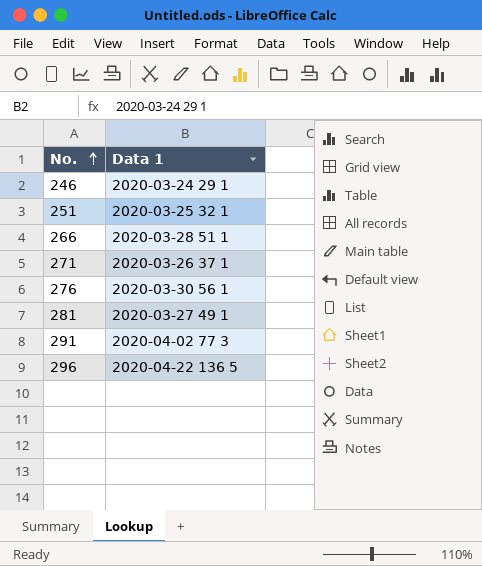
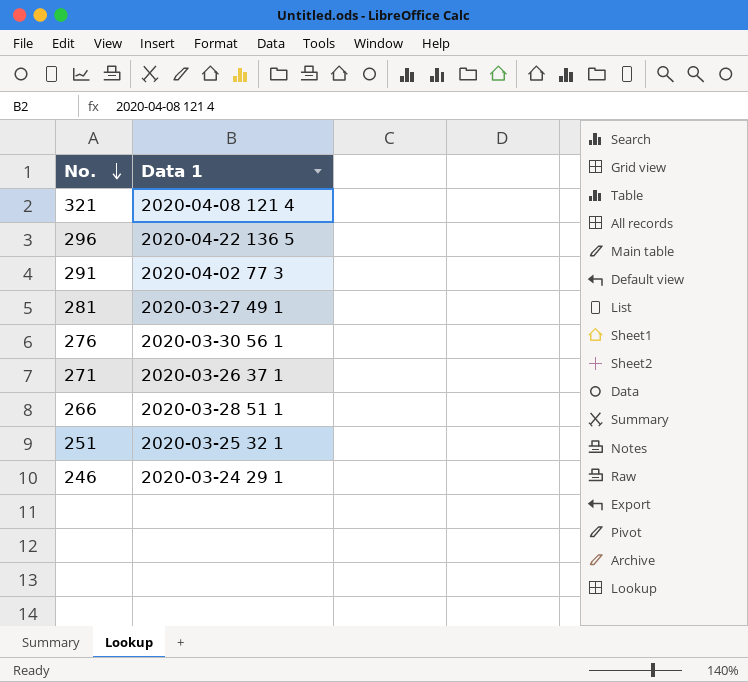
row order: No. ascending -> No. descending
row 321: none -> 2020-04-08 121 4

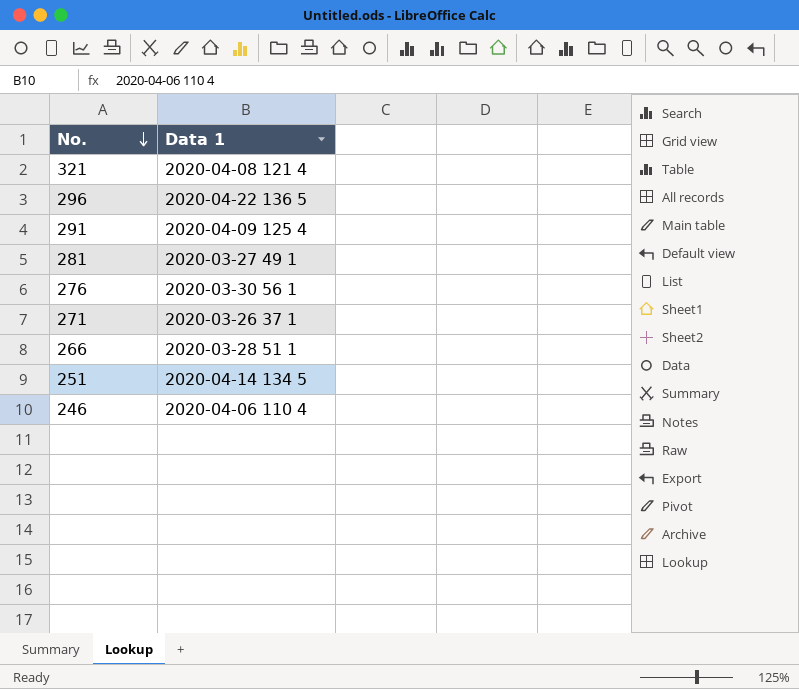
291 | Data 1: 2020-04-02 77 3 -> 2020-04-09 125 4
251 | Data 1: 2020-03-25 32 1 -> 2020-04-14 134 5
246 | Data 1: 2020-03-24 29 1 -> 2020-04-06 110 4

